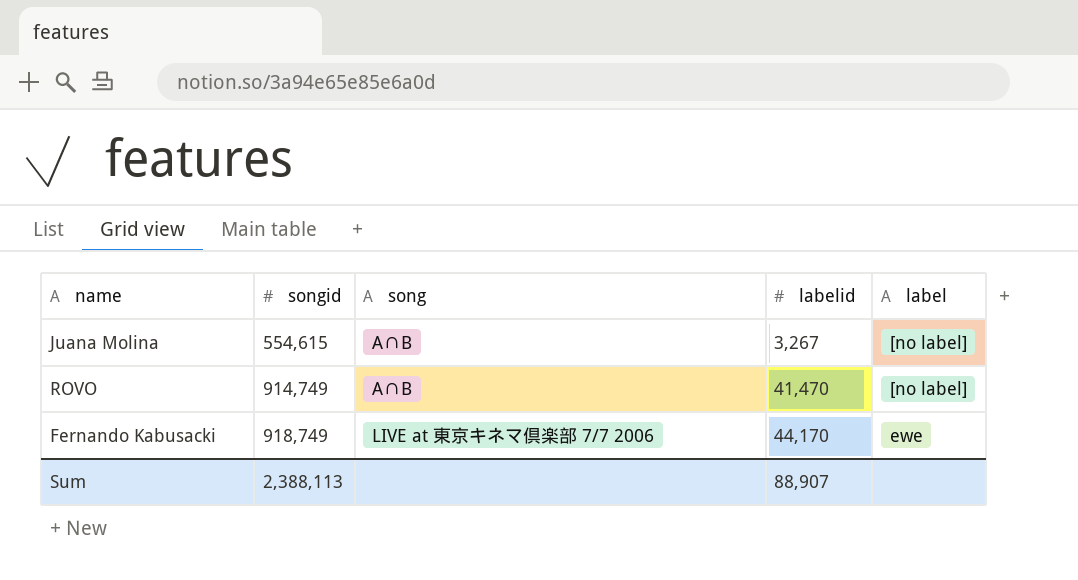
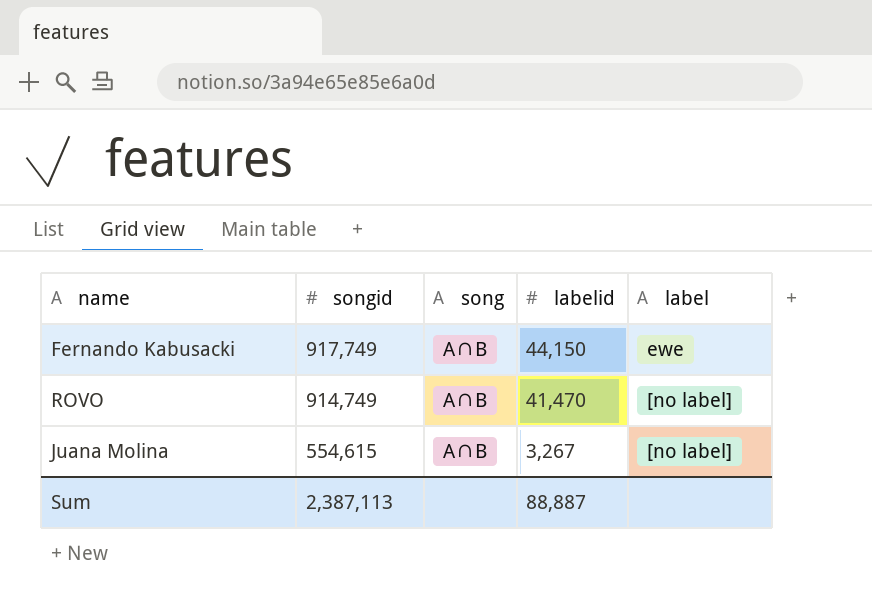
row order: songid ascending -> songid descending
Fernando Kabusacki | songid: 918,749 -> 917,749
Fernando Kabusacki | song: LIVE at 東京キネマ倶楽部 7/7 2006 -> A∩B
Fernando Kabusacki | labelid: 44,170 -> 44,150
Sum | songid: 2,388,113 -> 2,387,113
Sum | labelid: 88,907 -> 88,887

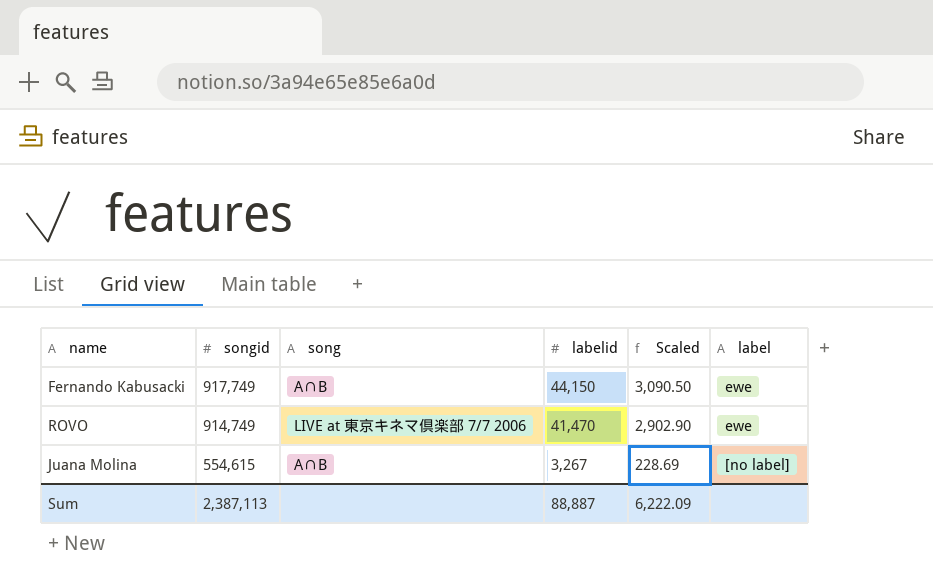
column Scaled | formula: none -> [labelid] * 0.07
ROVO | song: A∩B -> LIVE at 東京キネマ倶楽部 7/7 2006
ROVO | label: [no label] -> ewe

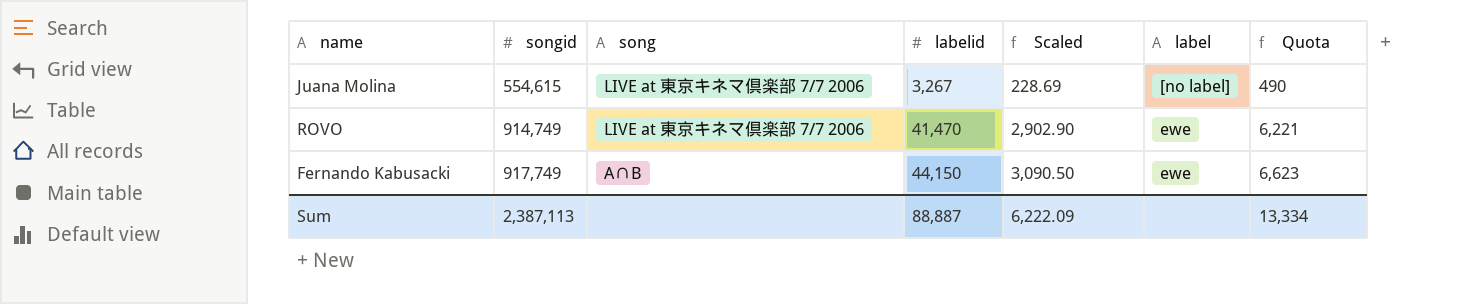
row order: songid descending -> songid ascending
column Quota | formula: none -> [labelid] * 0.15
Juana Molina | song: A∩B -> LIVE at 東京キネマ倶楽部 7/7 2006

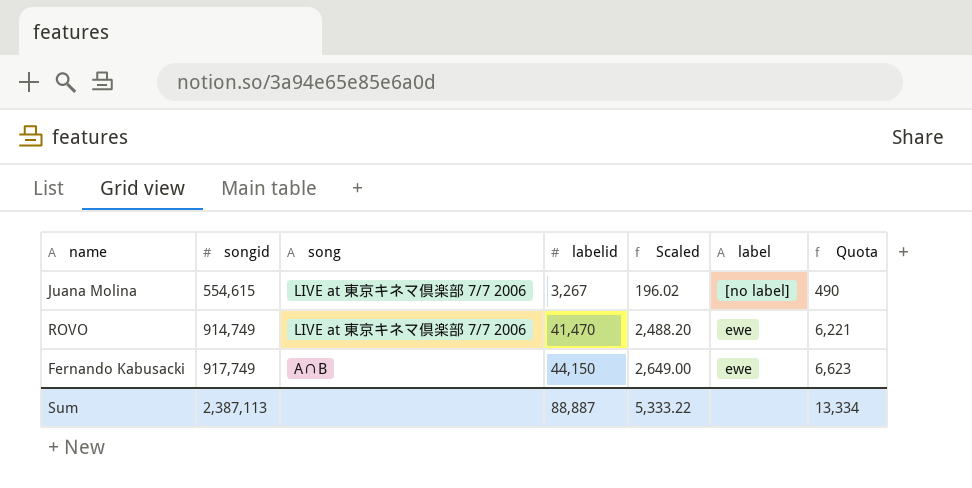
column Scaled | formula: [labelid] * 0.07 -> [labelid] * 0.06
Sum | Scaled: 6,222.09 -> 5,333.22

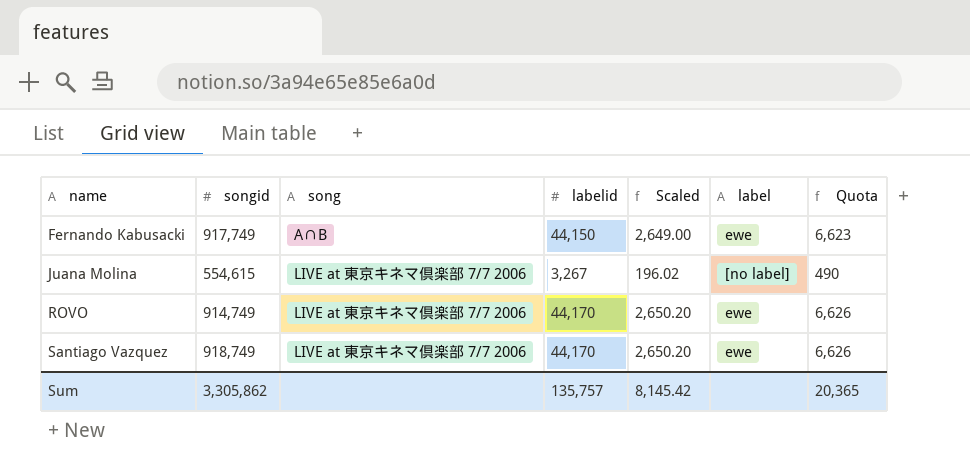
row order: songid ascending -> name ascending
ROVO | labelid: 41,470 -> 44,170
ROVO | Scaled: 2,488.20 -> 2,650.20
ROVO | Quota: 6,221 -> 6,626
row Santiago Vazquez: none -> 918,749 | LIVE at 東京キネマ倶楽部 7/7 2006 | 44,170 | 2,650.20 | ewe | 6,626
Sum | songid: 2,387,113 -> 3,305,862
Sum | labelid: 88,887 -> 135,757
Sum | Scaled: 5,333.22 -> 8,145.42
Sum | Quota: 13,334 -> 20,365

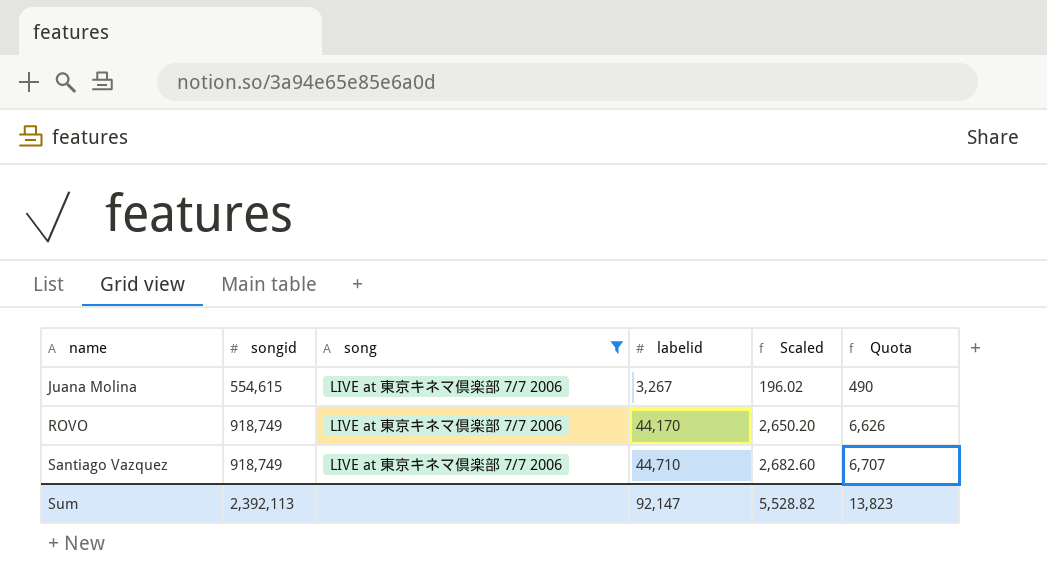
filter: none -> song = LIVE at 東京キネマ倶楽部 7/7 2006
column label | position: 6 -> none
ROVO | songid: 914,749 -> 918,749
Santiago Vazquez | labelid: 44,170 -> 44,710
Santiago Vazquez | Scaled: 2,650.20 -> 2,682.60
Santiago Vazquez | Quota: 6,626 -> 6,707
Sum | songid: 3,305,862 -> 2,392,113
Sum | labelid: 135,757 -> 92,147
Sum | Scaled: 8,145.42 -> 5,528.82
Sum | Quota: 20,365 -> 13,823

